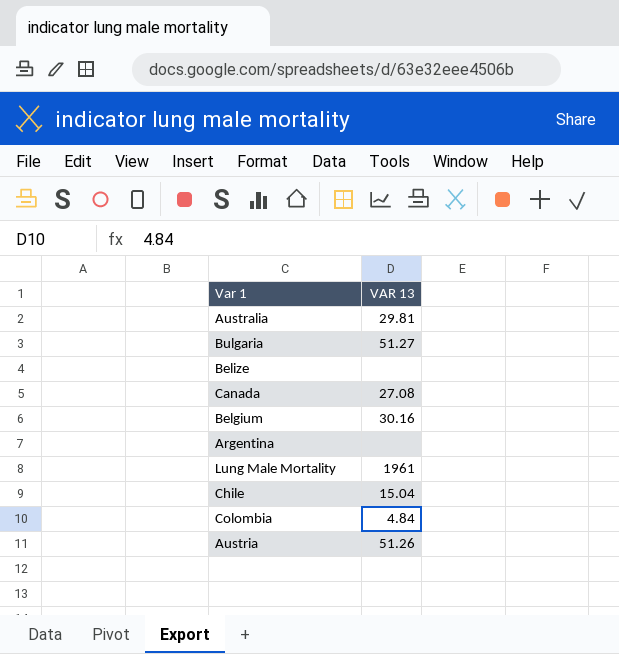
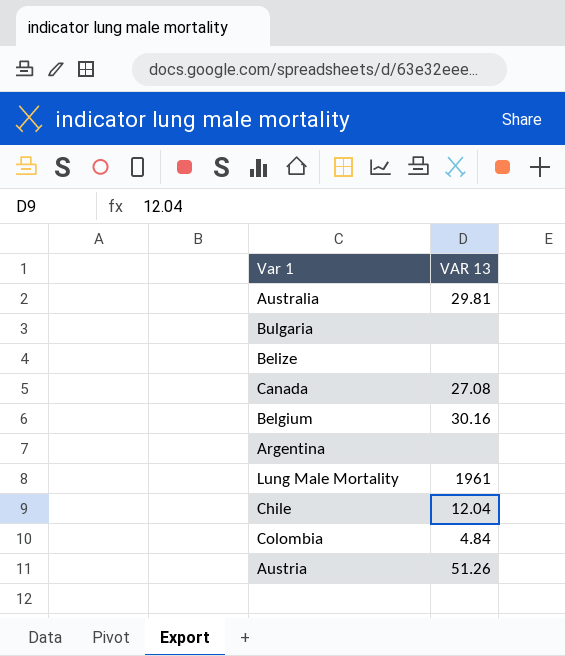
Bulgaria | VAR 13: 51.27 -> none
Chile | VAR 13: 15.04 -> 12.04

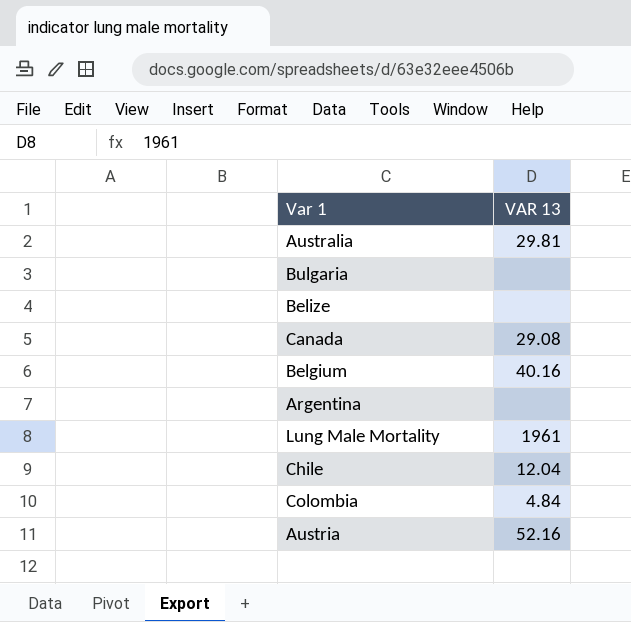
Canada | VAR 13: 27.08 -> 29.08
Belgium | VAR 13: 30.16 -> 40.16
Austria | VAR 13: 51.26 -> 52.16

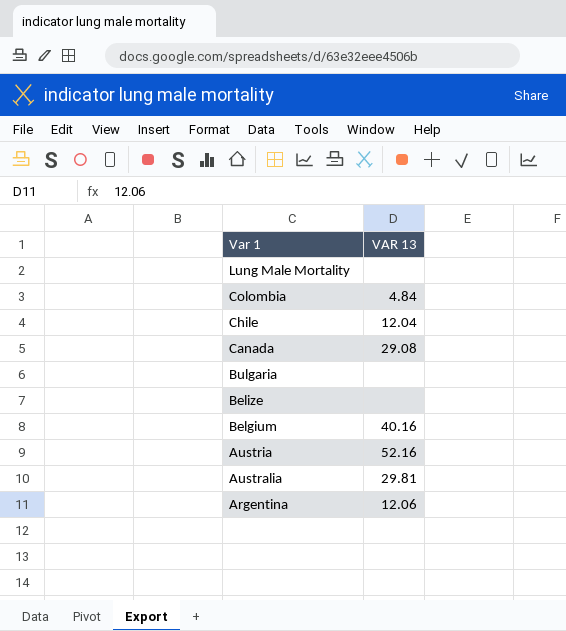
row order: none -> Var 1 descending
Lung Male Mortality | VAR 13: 1961 -> none
Argentina | VAR 13: none -> 12.06

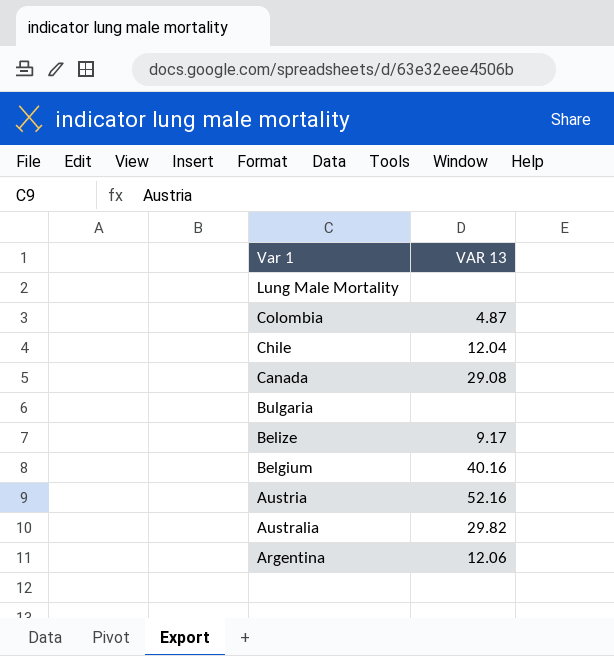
Colombia | VAR 13: 4.84 -> 4.87
Belize | VAR 13: none -> 9.17
Australia | VAR 13: 29.81 -> 29.82

